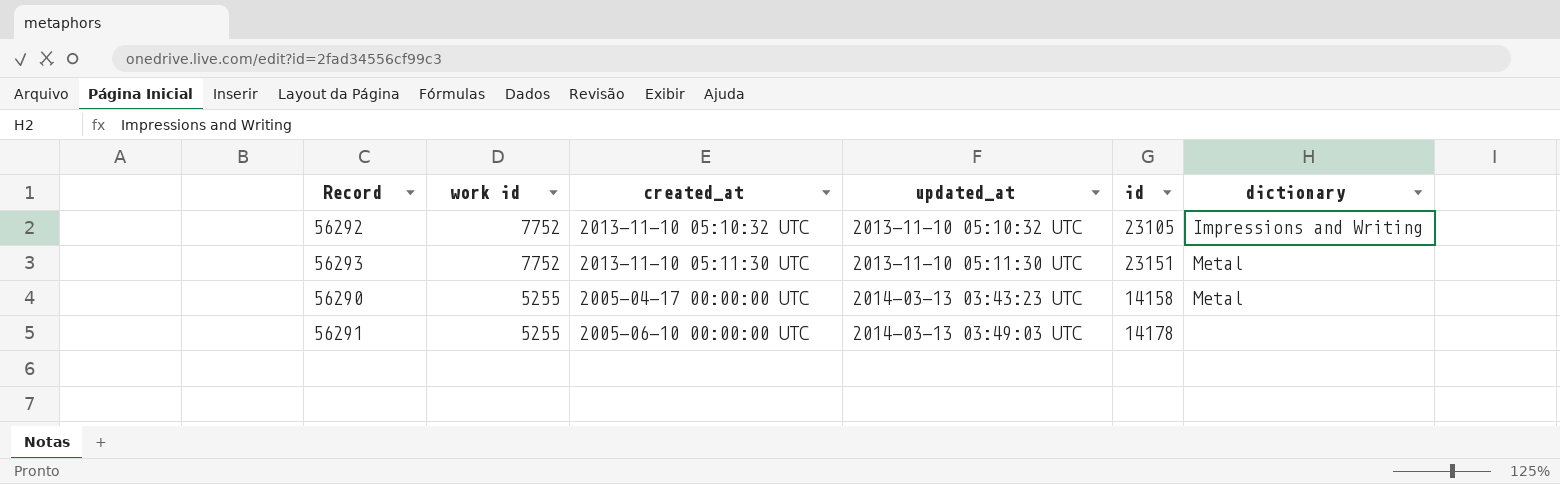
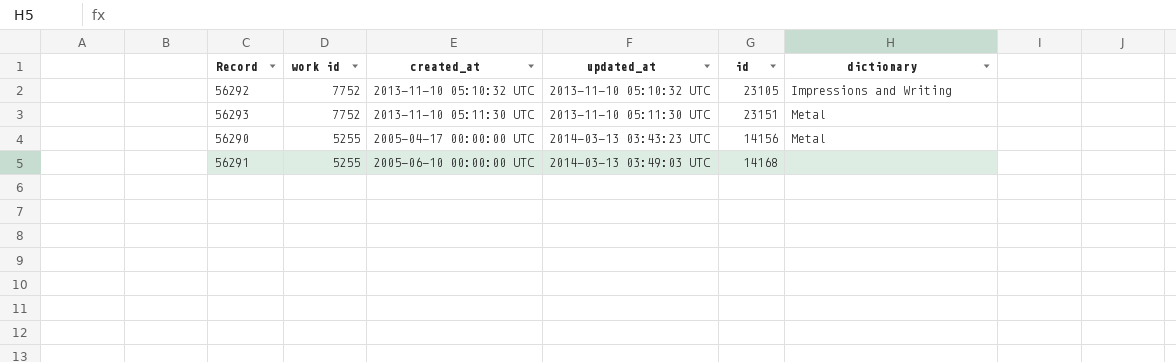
56290 | id: 14158 -> 14156
56291 | id: 14178 -> 14168

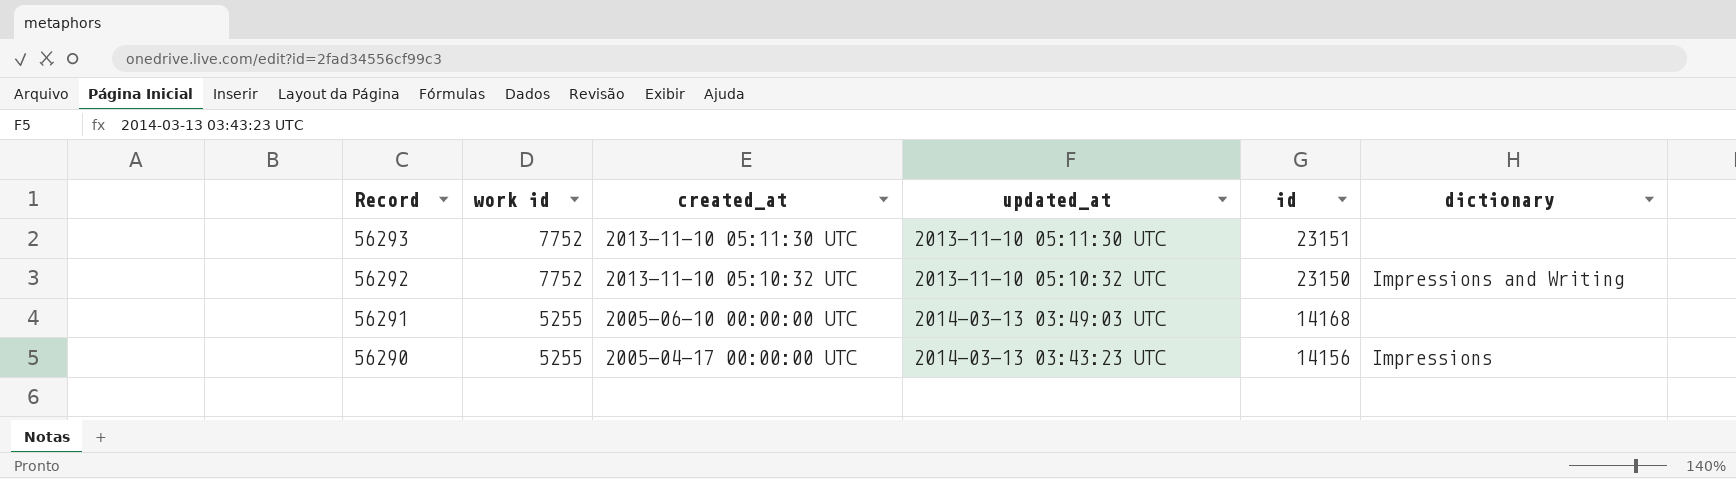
row order: work id descending -> Record descending
56293 | dictionary: Metal -> none
56292 | id: 23105 -> 23150
56290 | dictionary: Metal -> Impressions

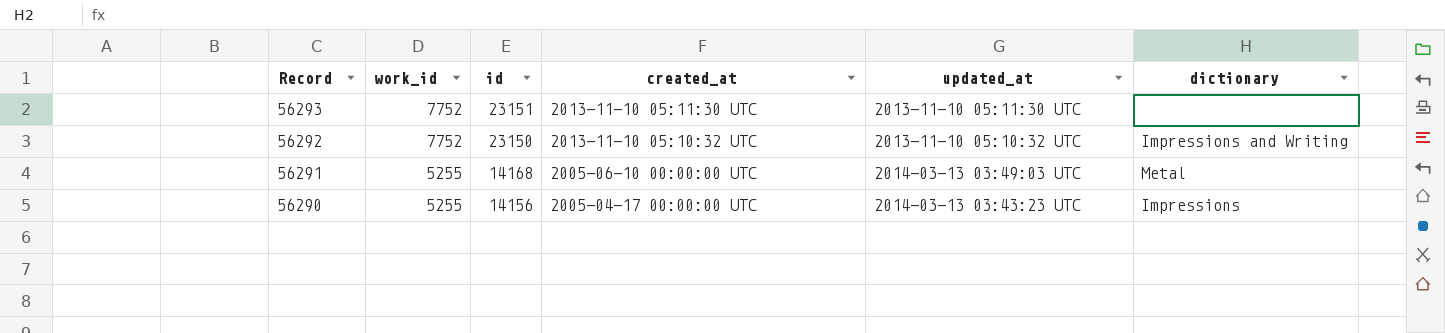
column name: work id -> work_id
column id | position: 5 -> 3
56291 | dictionary: none -> Metal

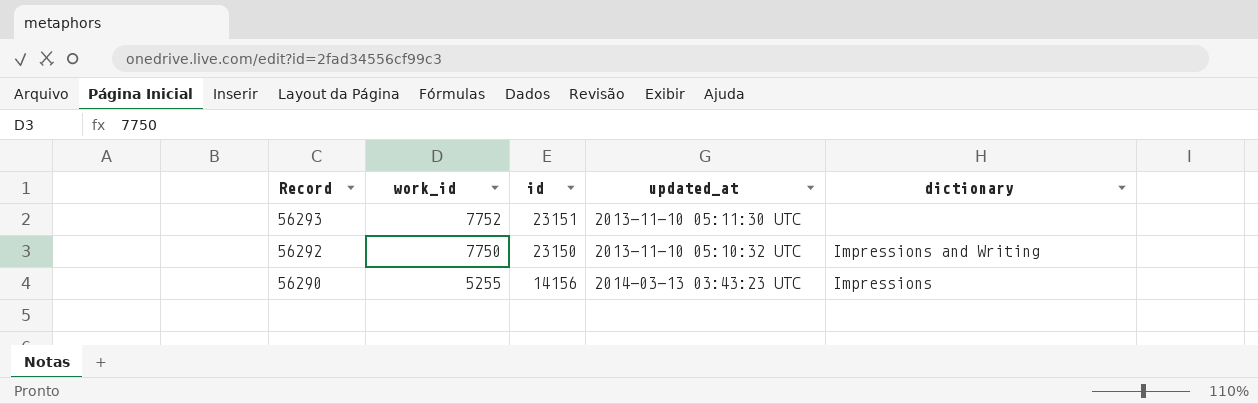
column created_at | position: 4 -> none
row 56291: 5255 | 14168 | 2005-06-10 00:00:00 UTC | 2014-03-13 03:49:03 UTC | Metal -> none
56292 | work_id: 7752 -> 7750

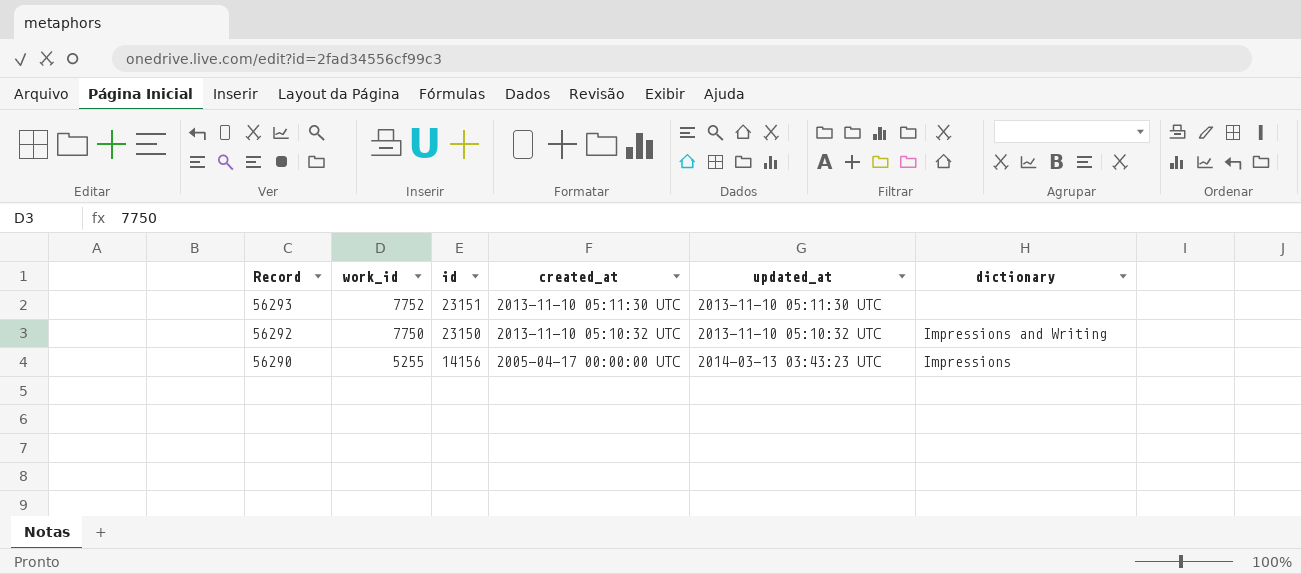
column created_at | position: none -> 4

